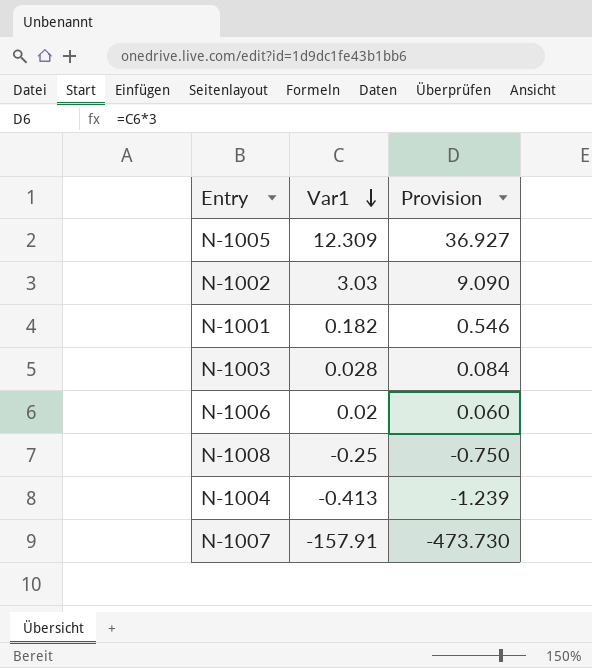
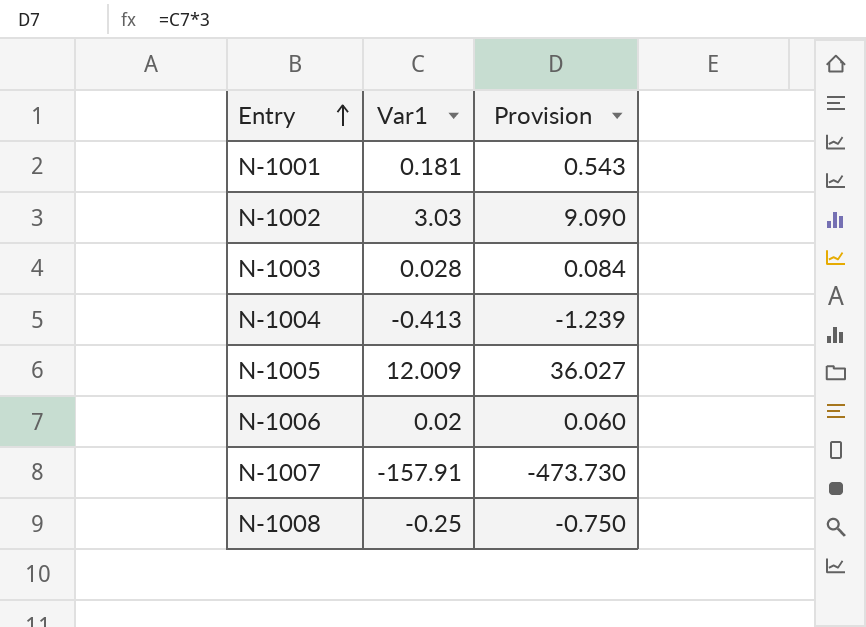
row order: Var1 descending -> Entry ascending
N-1001 | Var1: 0.182 -> 0.181
N-1001 | Provision: 0.546 -> 0.543
N-1005 | Var1: 12.309 -> 12.009
N-1005 | Provision: 36.927 -> 36.027

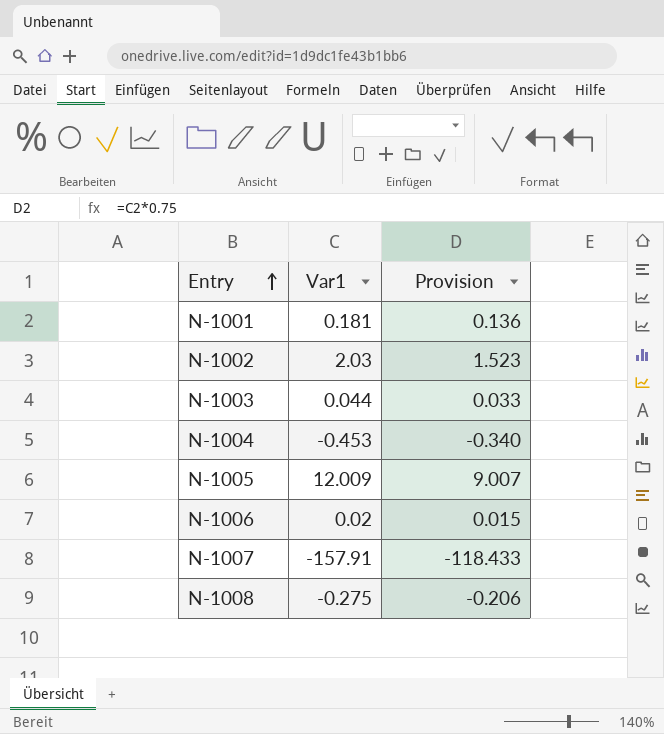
column Provision | formula: [Var1] * 3 -> [Var1] * 0.75
N-1002 | Var1: 3.03 -> 2.03
N-1003 | Var1: 0.028 -> 0.044
N-1004 | Var1: -0.413 -> -0.453
N-1008 | Var1: -0.25 -> -0.275

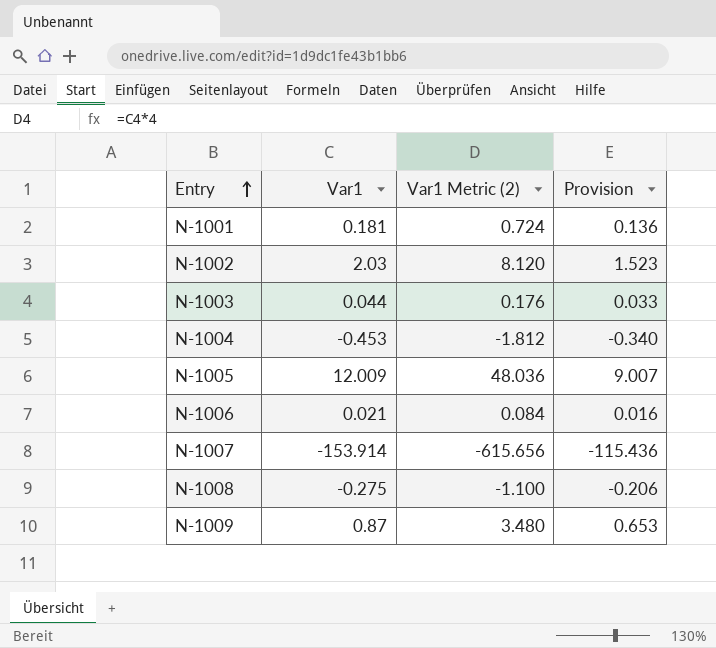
column Var1 Metric (2) | formula: none -> [Var1] * 4
N-1006 | Var1: 0.02 -> 0.021
N-1006 | Provision: 0.015 -> 0.016
N-1007 | Var1: -157.91 -> -153.914
N-1007 | Provision: -118.433 -> -115.436
row N-1009: none -> 0.87 | 3.480 | 0.653

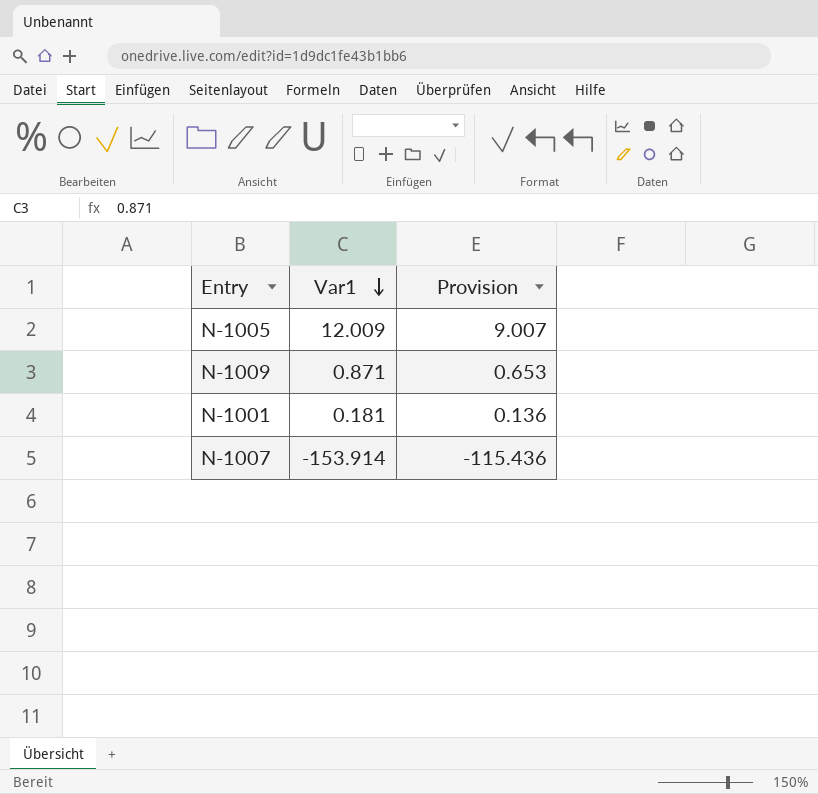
row order: Entry ascending -> Var1 descending
column Var1 Metric (2) | formula: [Var1] * 4 -> none
row N-1002: 2.03 | 8.120 | 1.523 -> none
row N-1003: 0.044 | 0.176 | 0.033 -> none
row N-1004: -0.453 | -1.812 | -0.340 -> none
row N-1006: 0.021 | 0.084 | 0.016 -> none
row N-1008: -0.275 | -1.100 | -0.206 -> none
N-1009 | Var1: 0.87 -> 0.871

